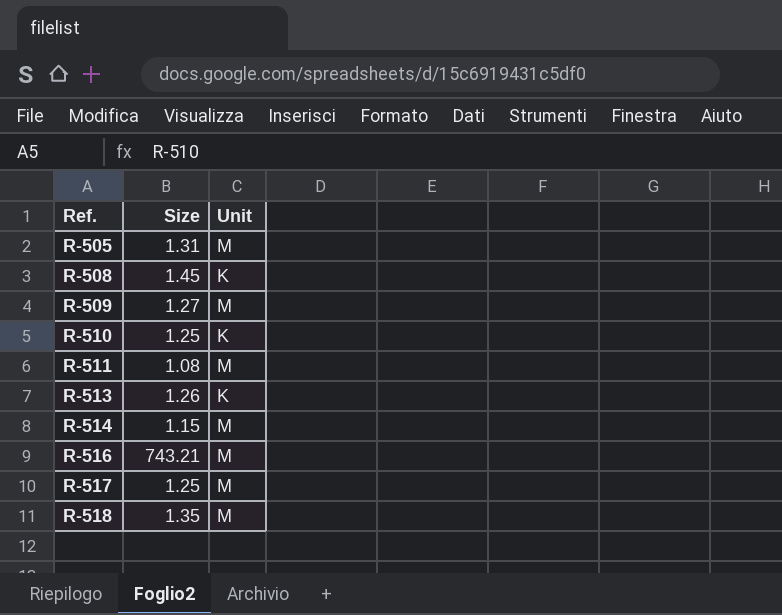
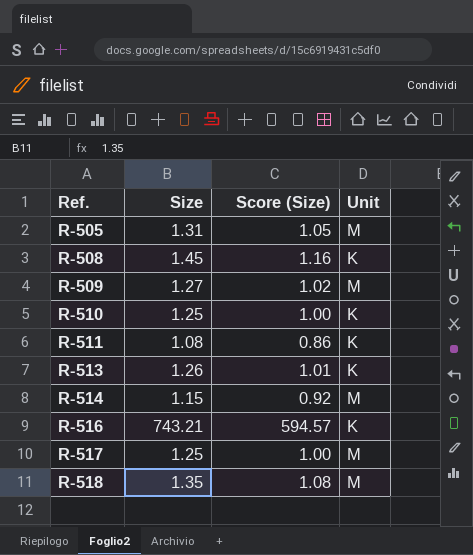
column Score (Size) | formula: none -> [Size] * 0.8
R-511 | Unit: M -> K
R-516 | Unit: M -> K

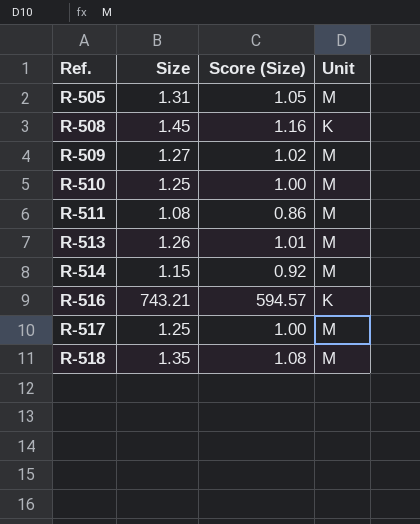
R-510 | Unit: K -> M
R-511 | Unit: K -> M
R-513 | Unit: K -> M

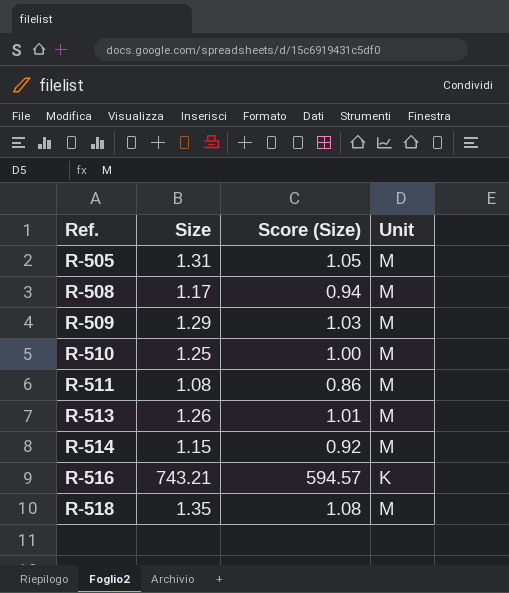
row R-517: 1.25 | 1.00 | M -> none
R-508 | Size: 1.45 -> 1.17
R-508 | Score (Size): 1.16 -> 0.94
R-508 | Unit: K -> M
R-509 | Size: 1.27 -> 1.29
R-509 | Score (Size): 1.02 -> 1.03

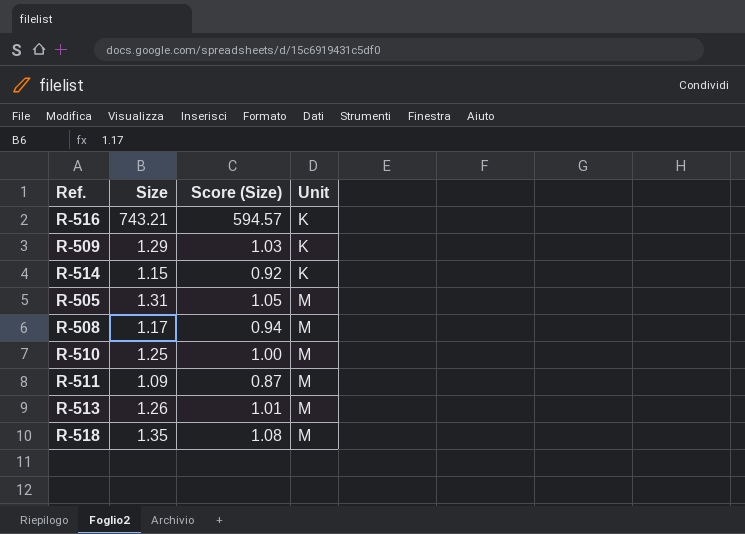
row order: Ref. ascending -> Unit ascending
R-509 | Unit: M -> K
R-514 | Unit: M -> K
R-511 | Size: 1.08 -> 1.09
R-511 | Score (Size): 0.86 -> 0.87

